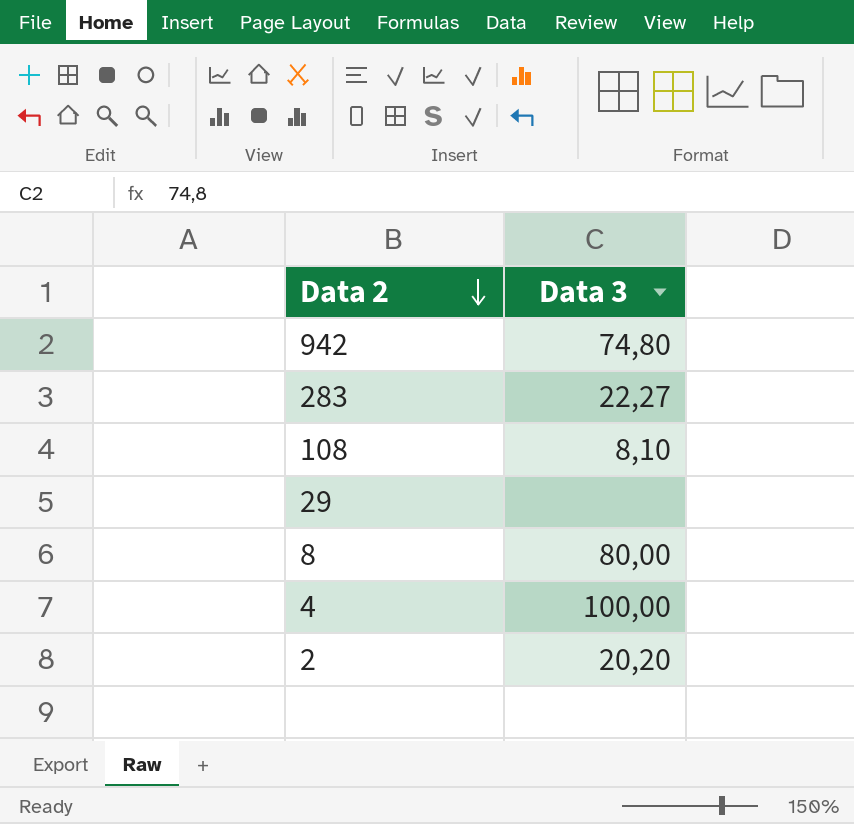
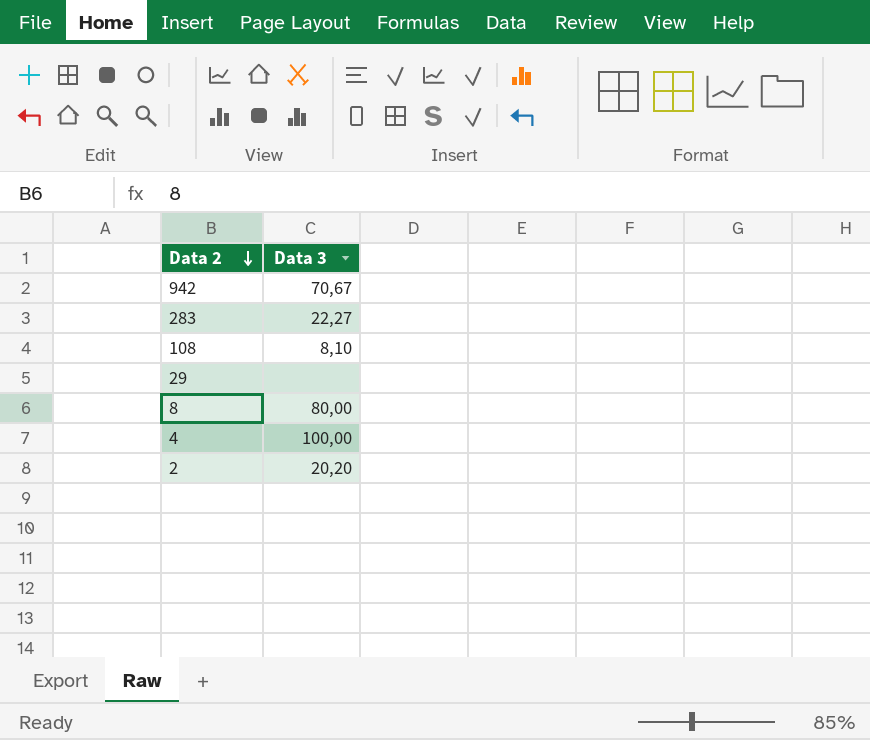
942 | Data 3: 74,80 -> 70,67

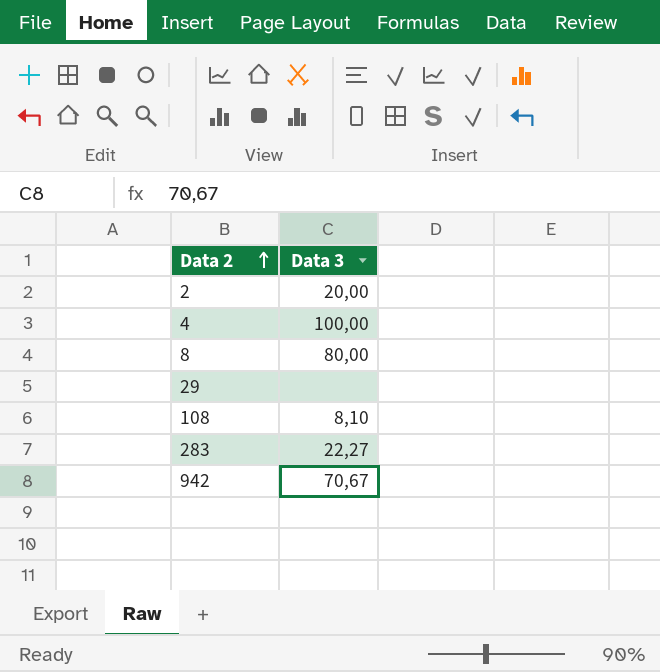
row order: Data 2 descending -> Data 2 ascending
2 | Data 3: 20,20 -> 20,00

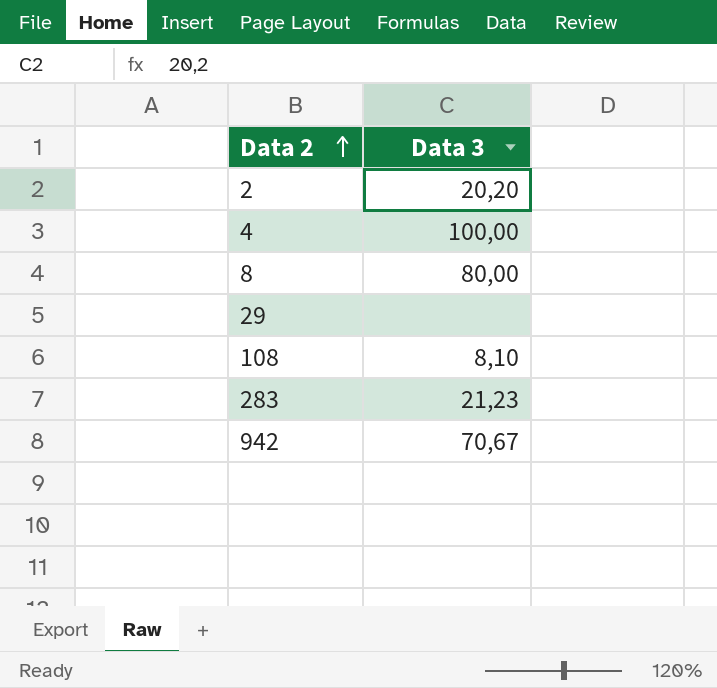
2 | Data 3: 20,00 -> 20,20
283 | Data 3: 22,27 -> 21,23

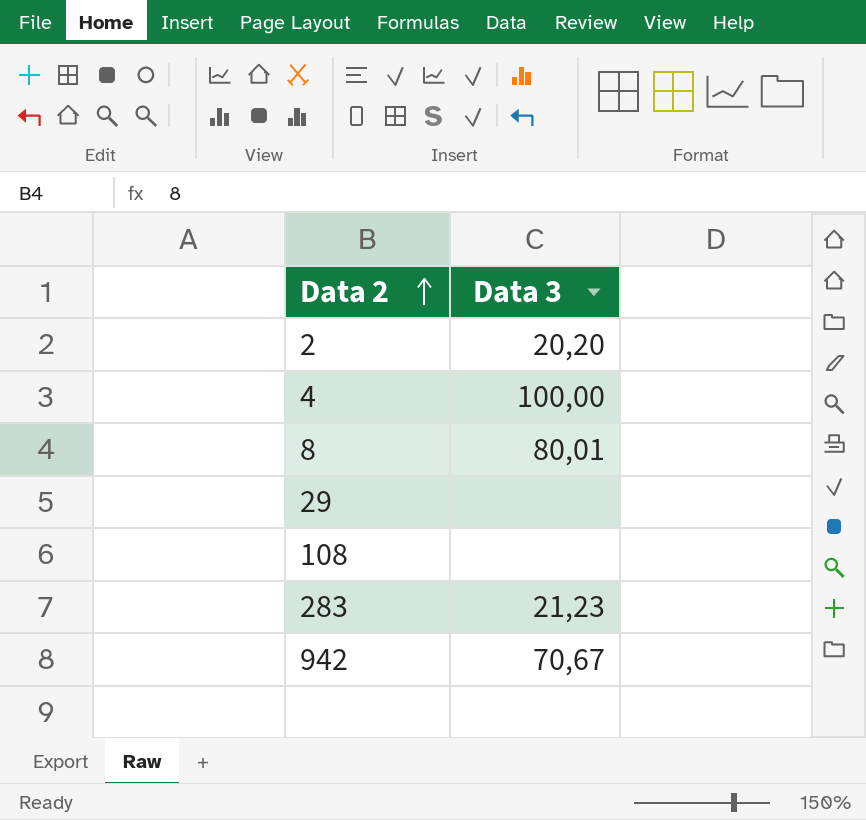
8 | Data 3: 80,00 -> 80,01
108 | Data 3: 8,10 -> none

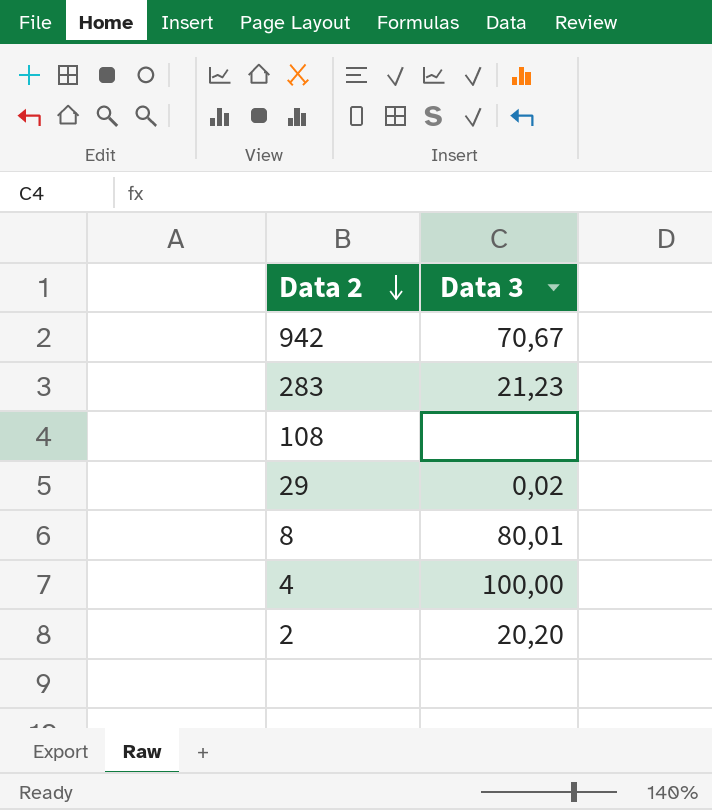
row order: Data 2 ascending -> Data 2 descending
29 | Data 3: none -> 0,02

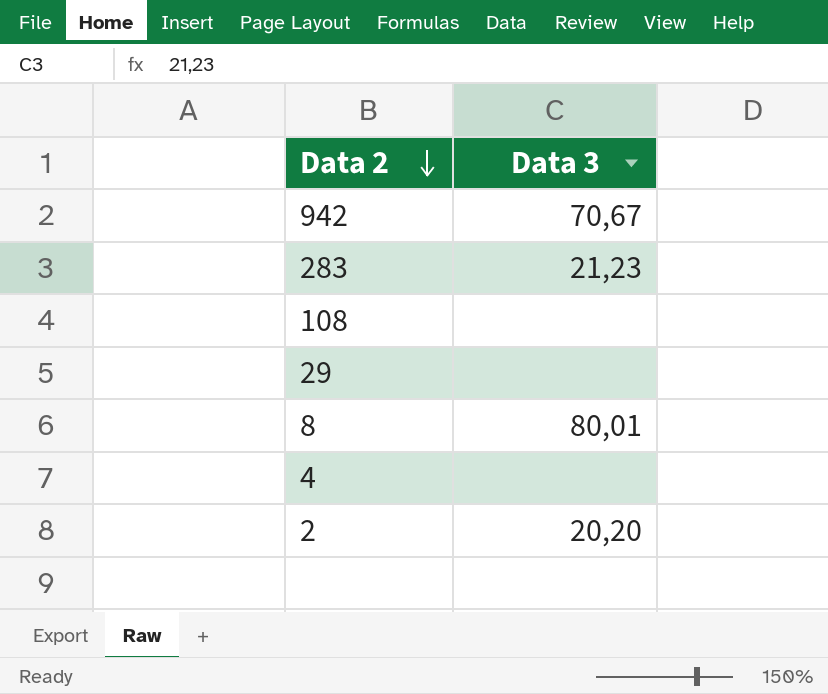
29 | Data 3: 0,02 -> none
4 | Data 3: 100,00 -> none

